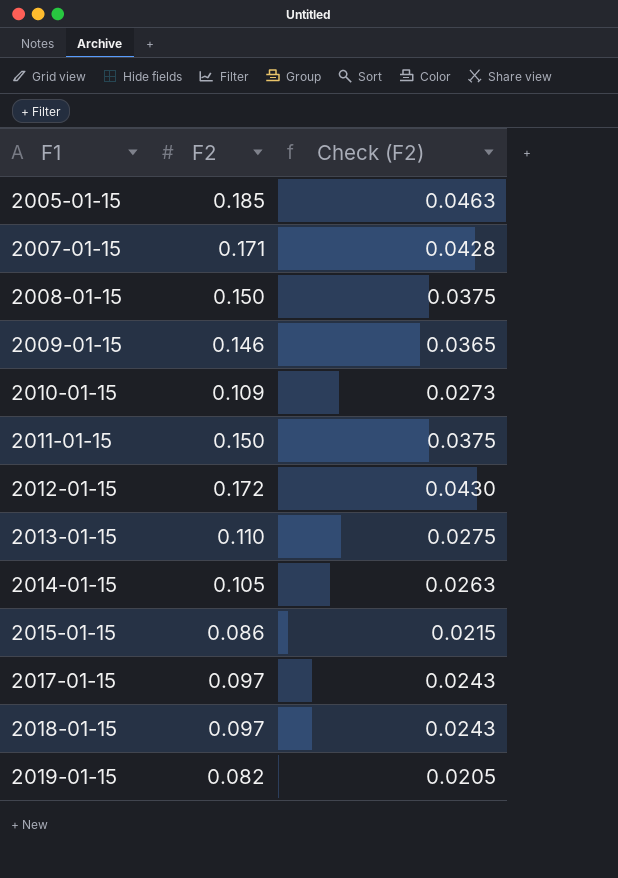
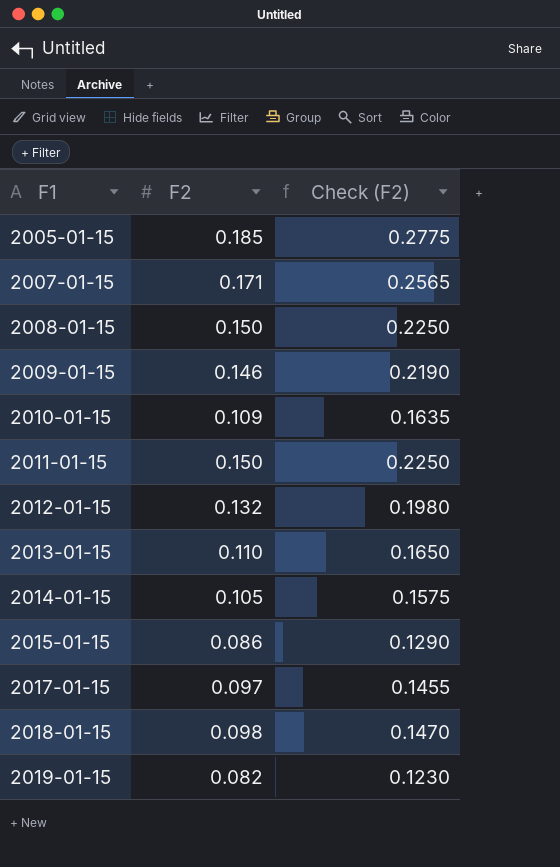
column Check (F2) | formula: [F2] * 0.25 -> [F2] * 1.5
2012-01-15 | F2: 0.172 -> 0.132
2018-01-15 | F2: 0.097 -> 0.098

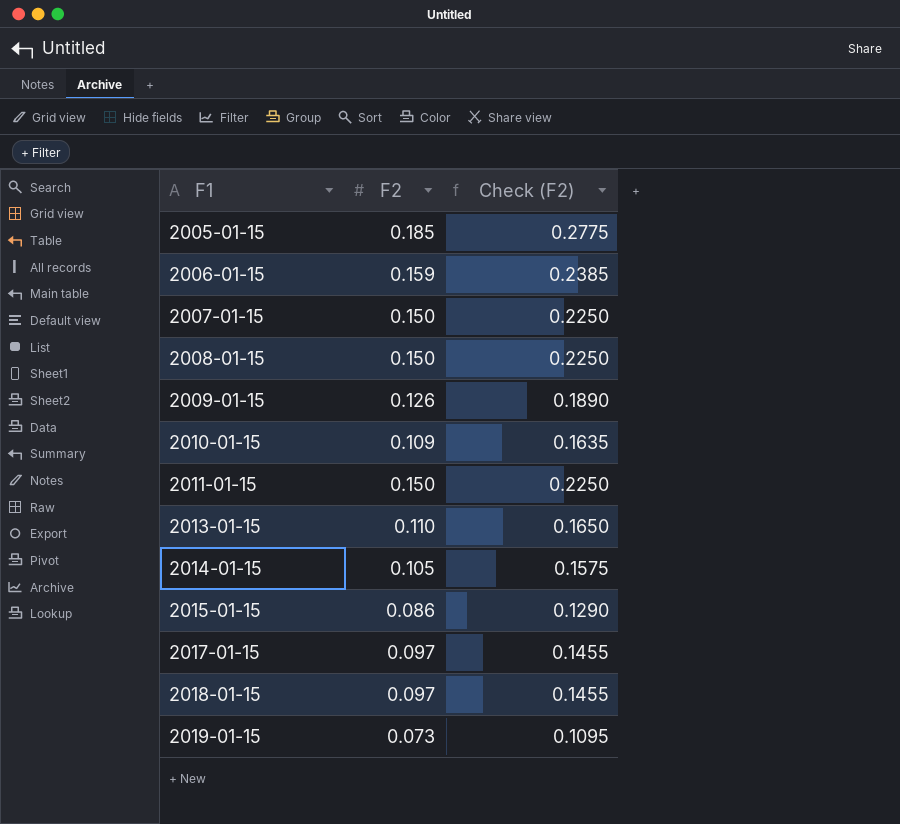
row 2012-01-15: 0.132 | 0.1980 -> none
row 2006-01-15: none -> 0.159 | 0.2385
2007-01-15 | F2: 0.171 -> 0.150
2007-01-15 | Check (F2): 0.2565 -> 0.2250
2009-01-15 | F2: 0.146 -> 0.126
2009-01-15 | Check (F2): 0.2190 -> 0.1890
2018-01-15 | F2: 0.098 -> 0.097
2018-01-15 | Check (F2): 0.1470 -> 0.1455
2019-01-15 | F2: 0.082 -> 0.073
2019-01-15 | Check (F2): 0.1230 -> 0.1095

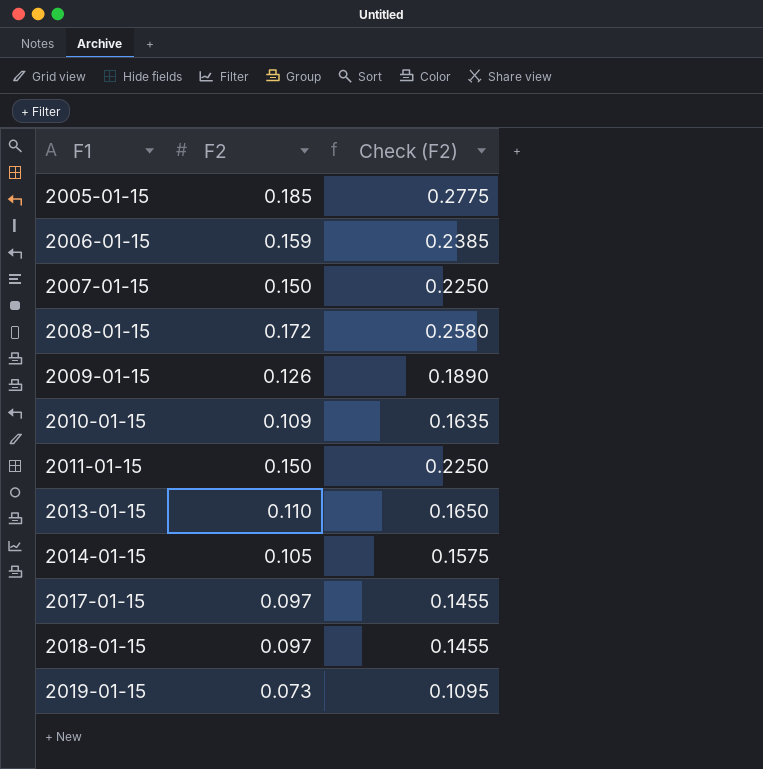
row 2015-01-15: 0.086 | 0.1290 -> none
2008-01-15 | F2: 0.150 -> 0.172
2008-01-15 | Check (F2): 0.2250 -> 0.2580

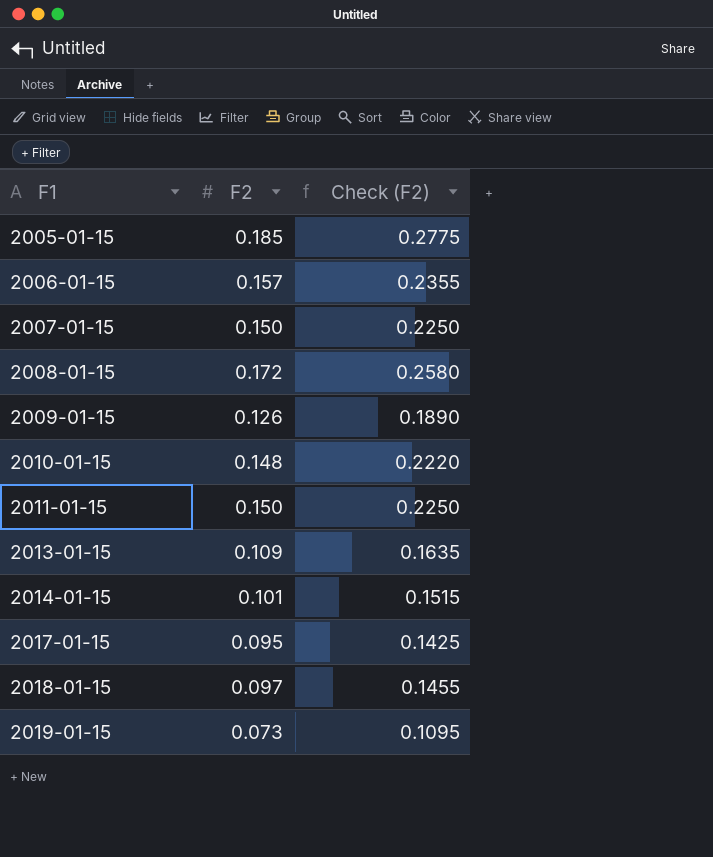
2006-01-15 | F2: 0.159 -> 0.157
2006-01-15 | Check (F2): 0.2385 -> 0.2355
2010-01-15 | F2: 0.109 -> 0.148
2010-01-15 | Check (F2): 0.1635 -> 0.2220
2013-01-15 | F2: 0.110 -> 0.109
2013-01-15 | Check (F2): 0.1650 -> 0.1635
2014-01-15 | F2: 0.105 -> 0.101
2014-01-15 | Check (F2): 0.1575 -> 0.1515
2017-01-15 | F2: 0.097 -> 0.095
2017-01-15 | Check (F2): 0.1455 -> 0.1425

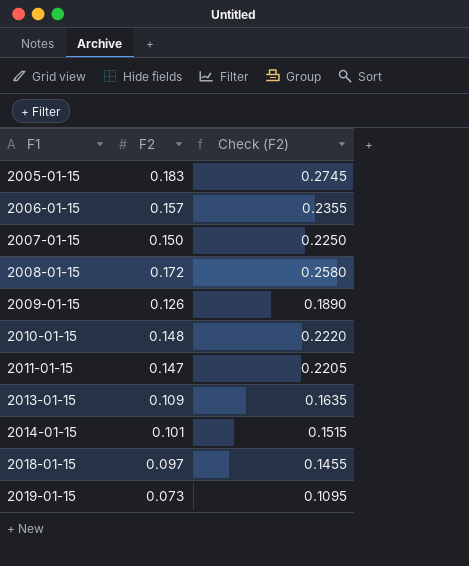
row 2017-01-15: 0.095 | 0.1425 -> none
2005-01-15 | F2: 0.185 -> 0.183
2005-01-15 | Check (F2): 0.2775 -> 0.2745
2011-01-15 | F2: 0.150 -> 0.147
2011-01-15 | Check (F2): 0.2250 -> 0.2205

